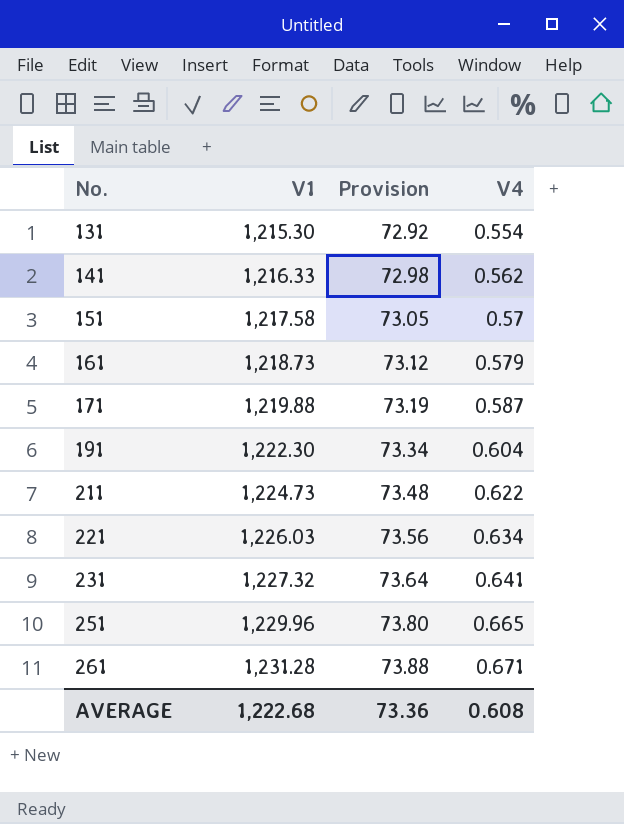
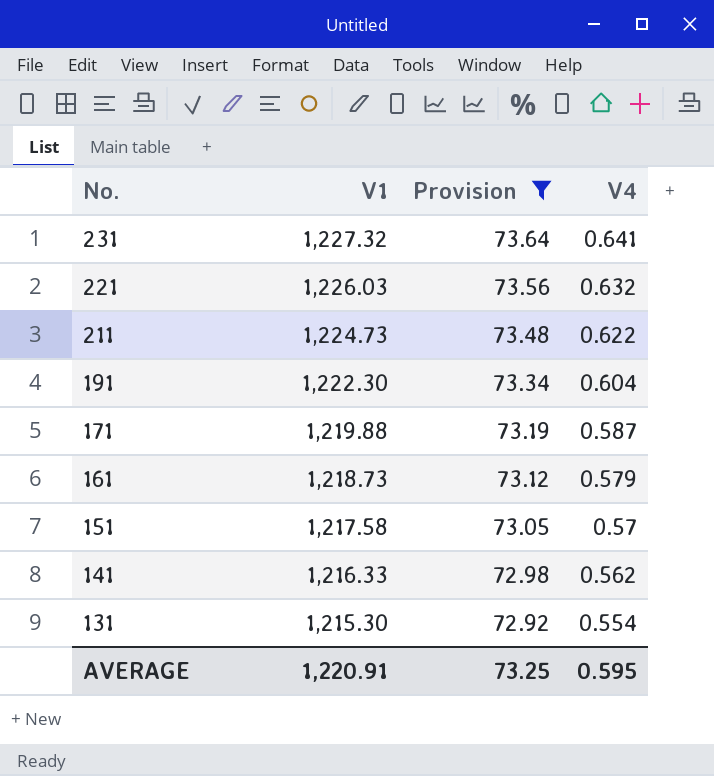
filter: none -> Provision <= 73.64
row order: No. ascending -> No. descending
221 | V4: 0.634 -> 0.632
AVERAGE | V1: 1,222.68 -> 1,220.91
AVERAGE | Provision: 73.36 -> 73.25
AVERAGE | V4: 0.608 -> 0.595

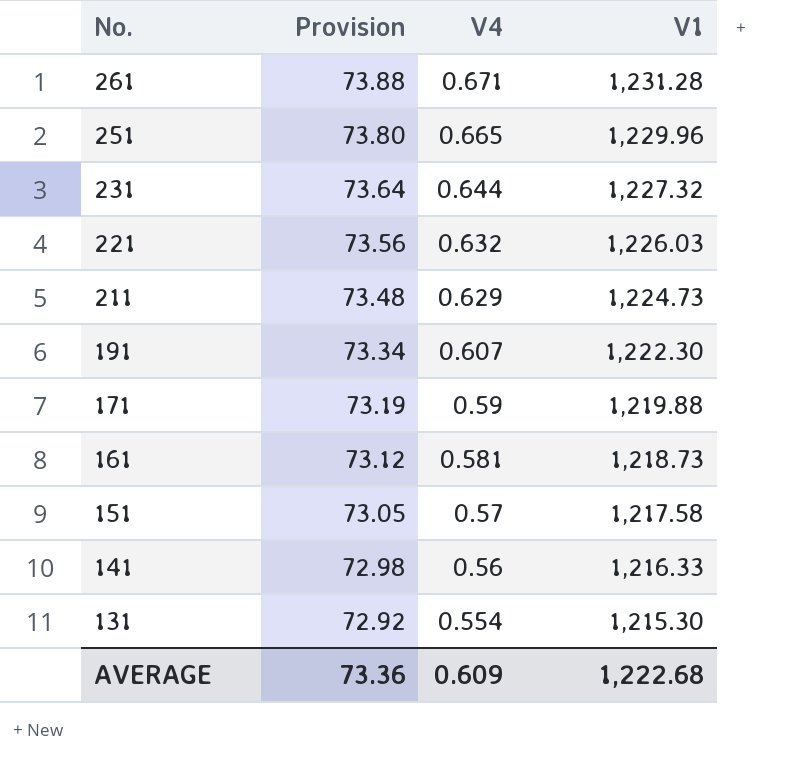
filter: Provision <= 73.64 -> none
column V1 | position: 2 -> 4
231 | V4: 0.641 -> 0.644
211 | V4: 0.622 -> 0.629
191 | V4: 0.604 -> 0.607
171 | V4: 0.587 -> 0.59
161 | V4: 0.579 -> 0.581
141 | V4: 0.562 -> 0.56
AVERAGE | Provision: 73.25 -> 73.36
AVERAGE | V4: 0.595 -> 0.609
AVERAGE | V1: 1,220.91 -> 1,222.68

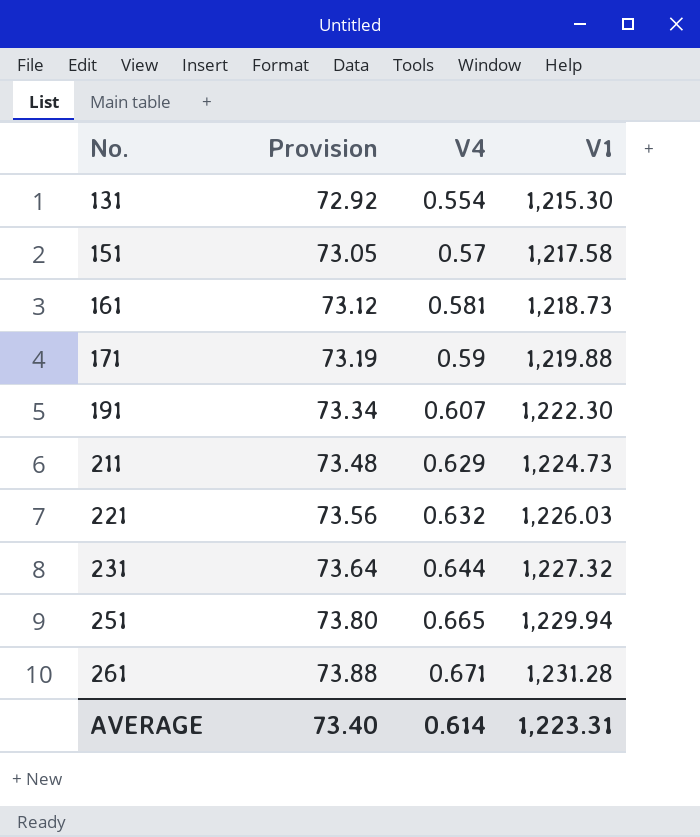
row order: No. descending -> No. ascending
row 141: 72.98 | 0.56 | 1,216.33 -> none
251 | V1: 1,229.96 -> 1,229.94
AVERAGE | Provision: 73.36 -> 73.40
AVERAGE | V4: 0.609 -> 0.614
AVERAGE | V1: 1,222.68 -> 1,223.31

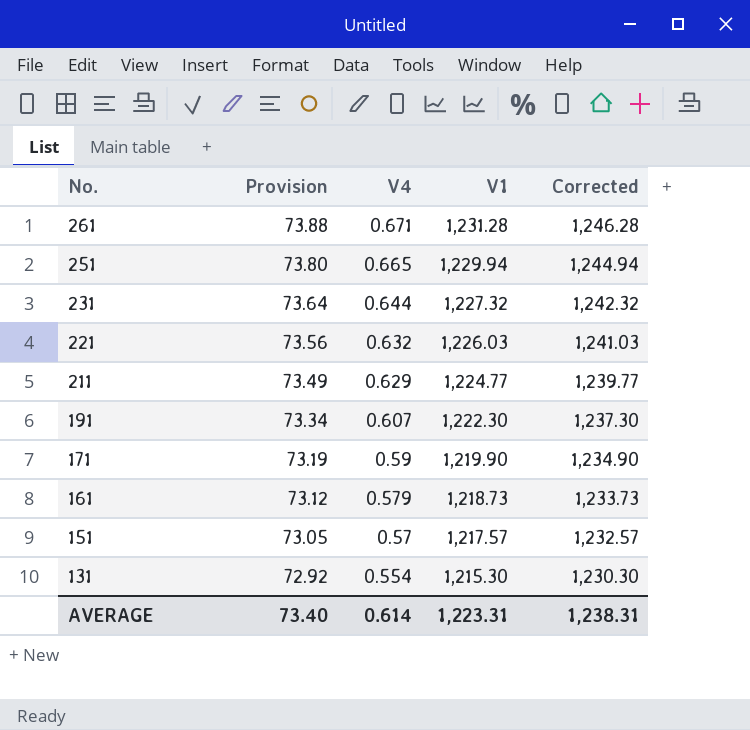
row order: No. ascending -> No. descending
column Corrected | formula: none -> [V1] + 15
211 | Provision: 73.48 -> 73.49
211 | V1: 1,224.73 -> 1,224.77
171 | V1: 1,219.88 -> 1,219.90
161 | V4: 0.581 -> 0.579
151 | V1: 1,217.58 -> 1,217.57

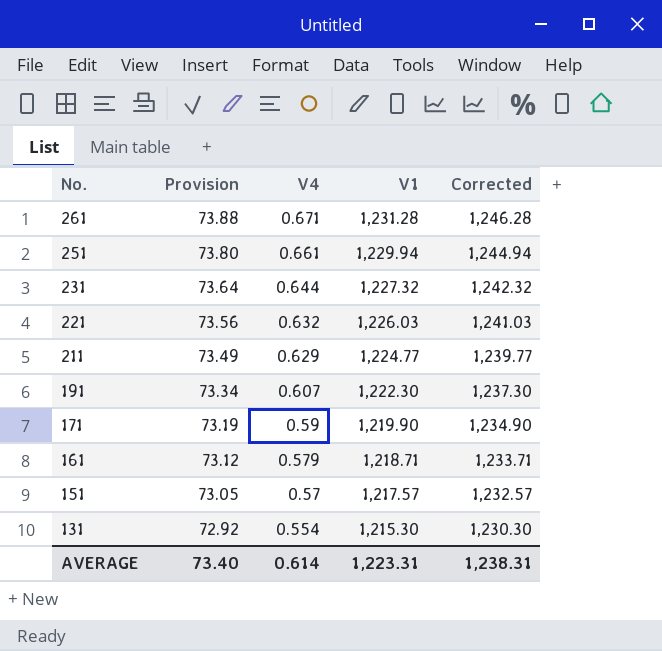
251 | V4: 0.665 -> 0.661
161 | V1: 1,218.73 -> 1,218.71
161 | Corrected: 1,233.73 -> 1,233.71

